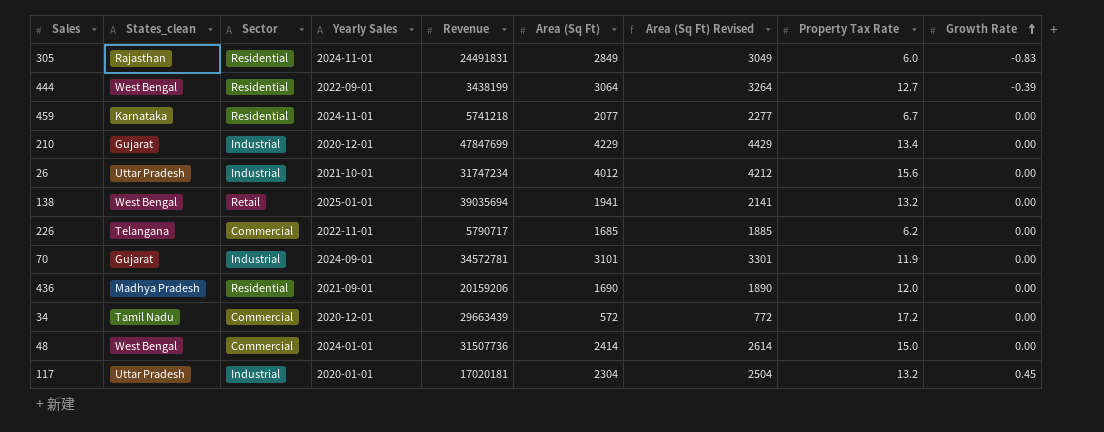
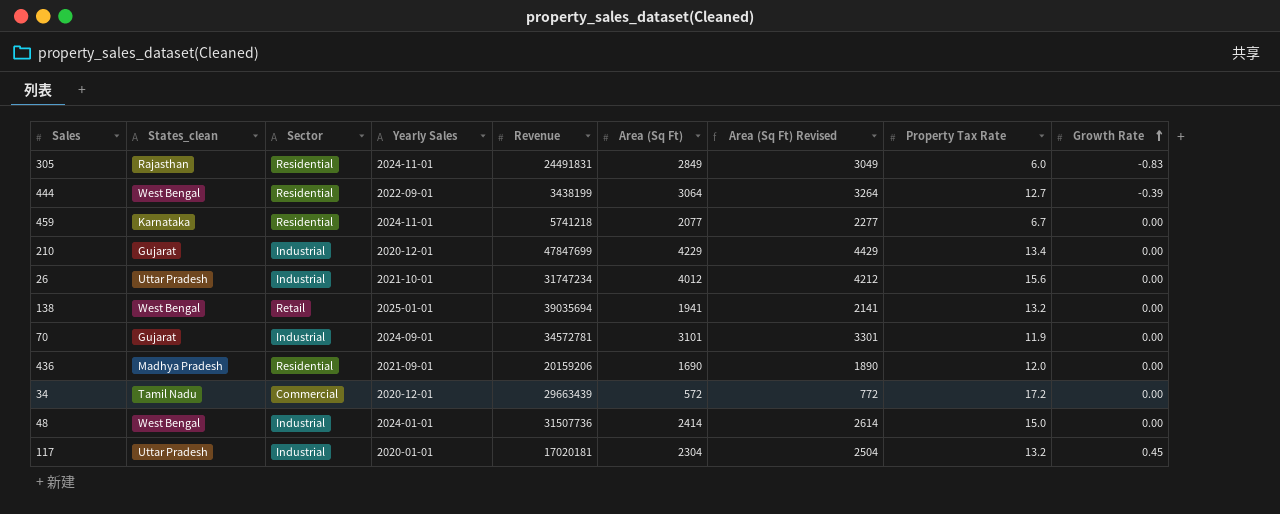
row 226: Telangana | Commercial | 2022-11-01 | 5790717 | 1685 | 1885 | 6.2 | 0.00 -> none
48 | Sector: Commercial -> Industrial

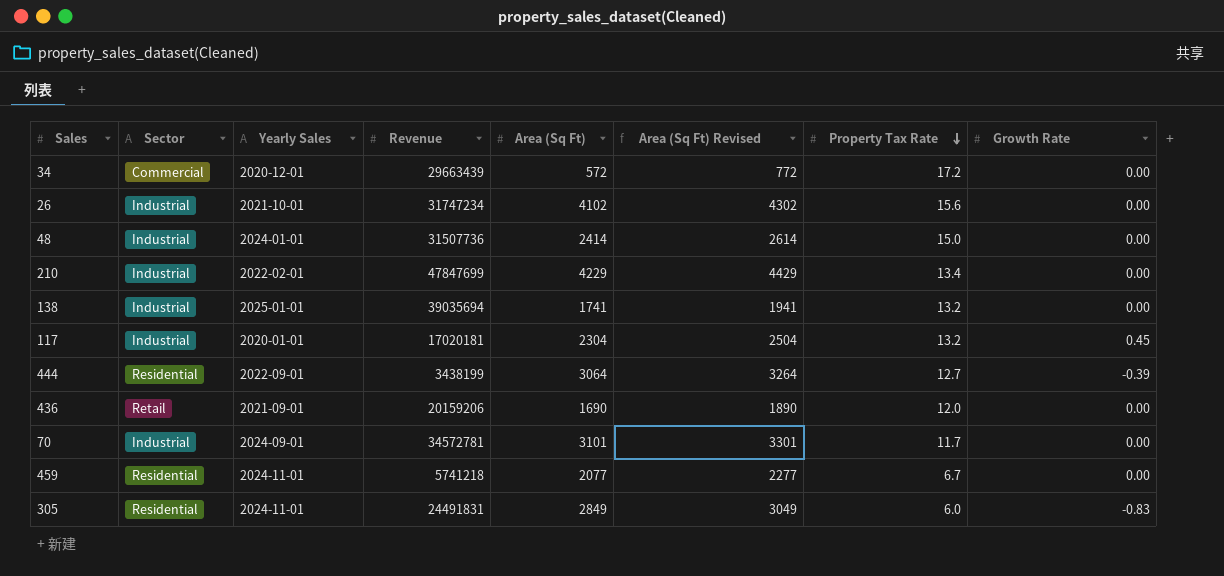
row order: Growth Rate ascending -> Property Tax Rate descending
column States_clean | position: 2 -> none
26 | Area (Sq Ft): 4012 -> 4102
26 | Area (Sq Ft) Revised: 4212 -> 4302
210 | Yearly Sales: 2020-12-01 -> 2022-02-01
138 | Sector: Retail -> Industrial
138 | Area (Sq Ft): 1941 -> 1741
138 | Area (Sq Ft) Revised: 2141 -> 1941
436 | Sector: Residential -> Retail
70 | Property Tax Rate: 11.9 -> 11.7

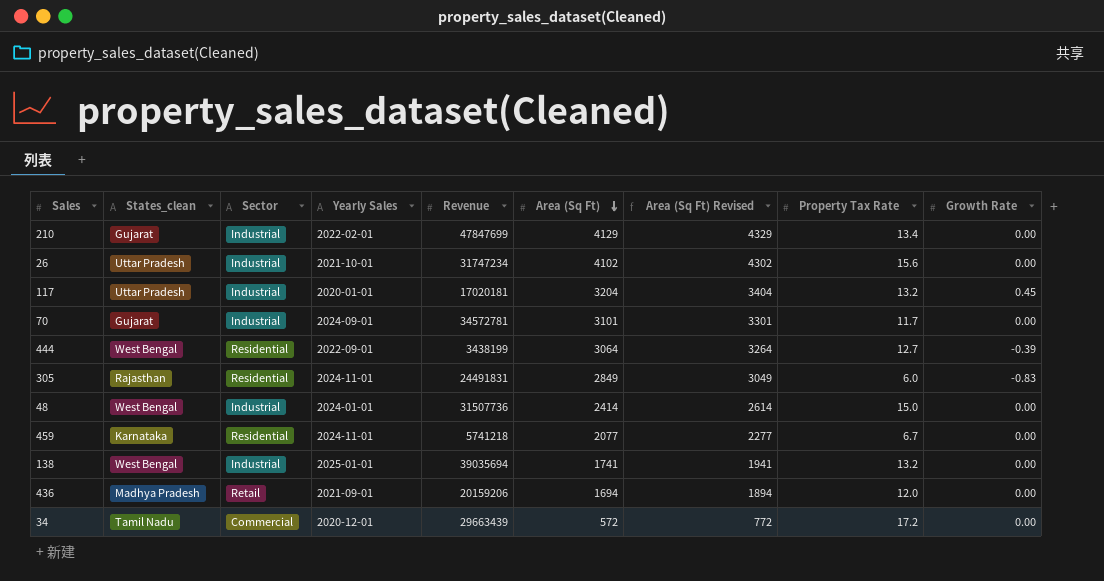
row order: Property Tax Rate descending -> Area (Sq Ft) descending
column States_clean | position: none -> 2
210 | Area (Sq Ft): 4229 -> 4129
210 | Area (Sq Ft) Revised: 4429 -> 4329
117 | Area (Sq Ft): 2304 -> 3204
117 | Area (Sq Ft) Revised: 2504 -> 3404
436 | Area (Sq Ft): 1690 -> 1694
436 | Area (Sq Ft) Revised: 1890 -> 1894

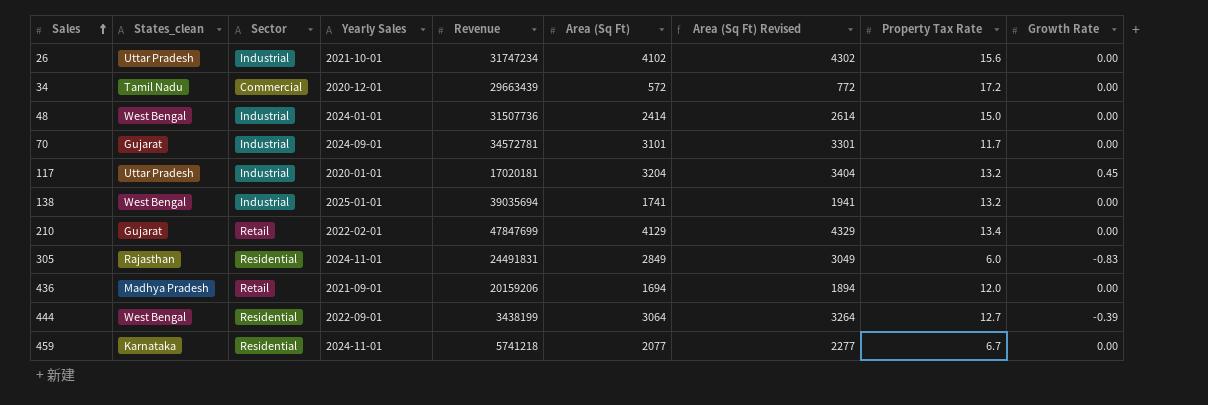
row order: Area (Sq Ft) descending -> Sales ascending
210 | Sector: Industrial -> Retail

